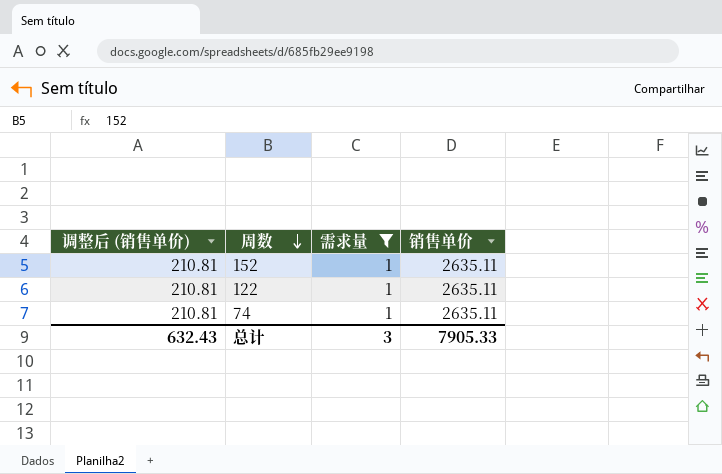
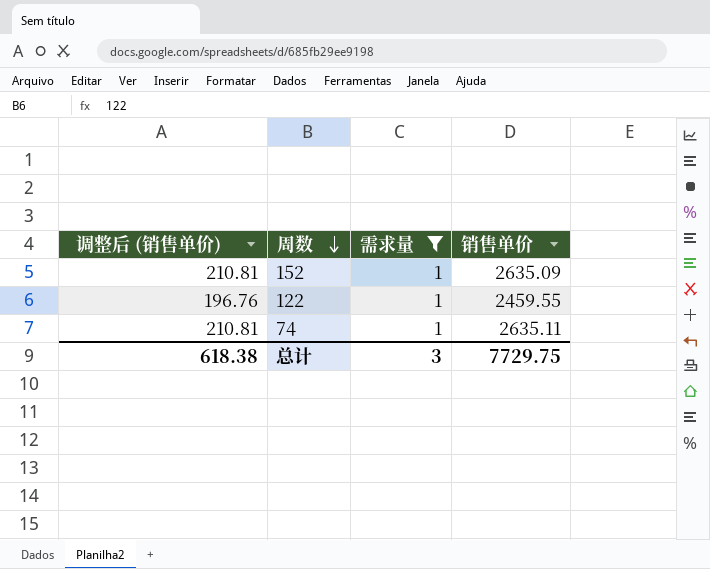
152 | 销售单价: 2635.11 -> 2635.09
122 | 调整后 (销售单价): 210.81 -> 196.76
122 | 销售单价: 2635.11 -> 2459.55
总计 | 调整后 (销售单价): 632.43 -> 618.38
总计 | 销售单价: 7905.33 -> 7729.75

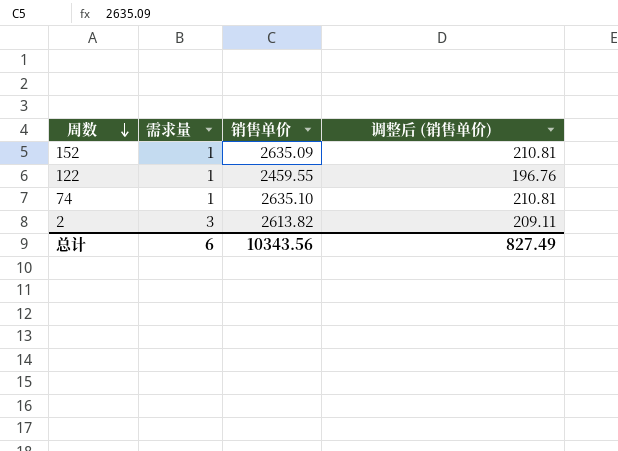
filter: 需求量 = 1 -> none
column 调整后 (销售单价) | position: 1 -> 4
74 | 销售单价: 2635.11 -> 2635.10
总计 | 需求量: 3 -> 6
总计 | 销售单价: 7729.75 -> 10343.56
总计 | 调整后 (销售单价): 618.38 -> 827.49

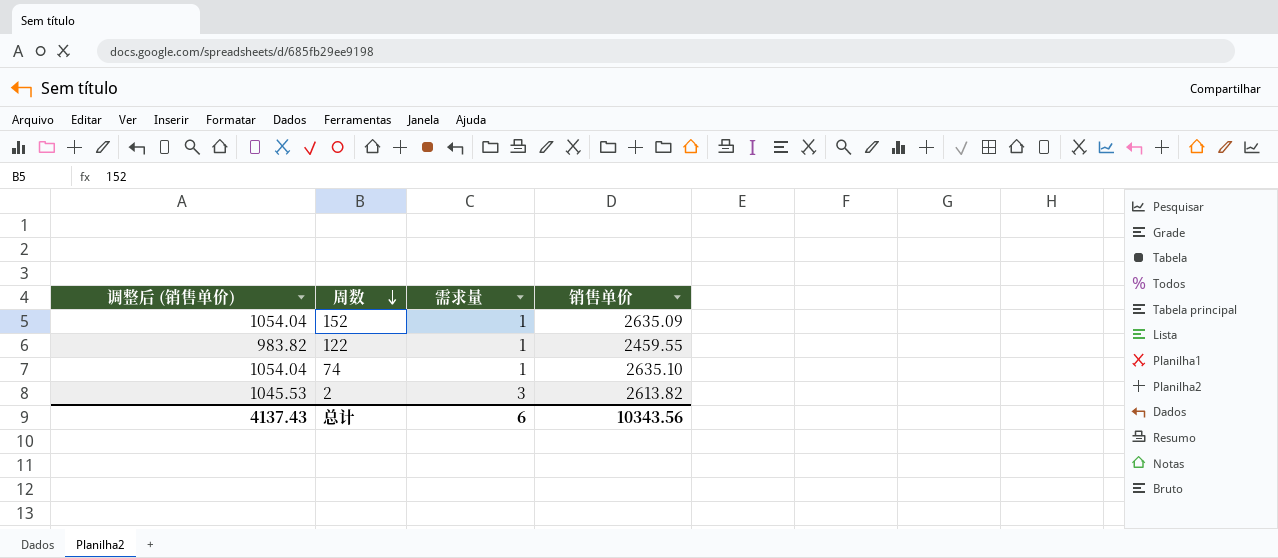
column 调整后 (销售单价) | formula: [销售单价] * 0.08 -> [销售单价] * 0.4
column 调整后 (销售单价) | position: 4 -> 1
总计 | 调整后 (销售单价): 827.49 -> 4137.43

